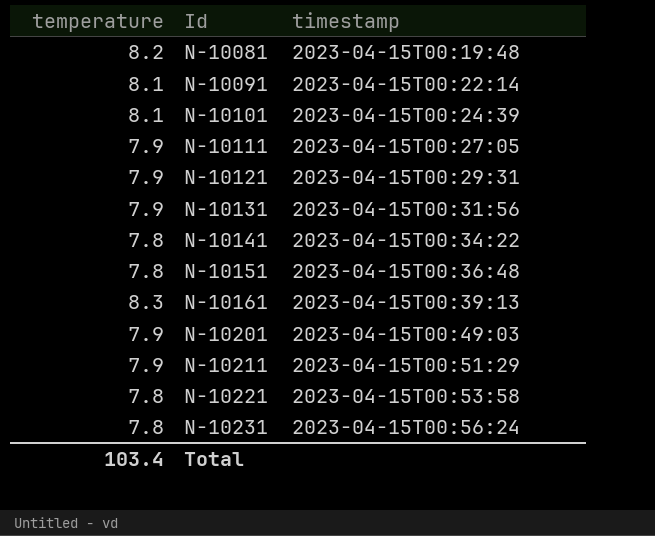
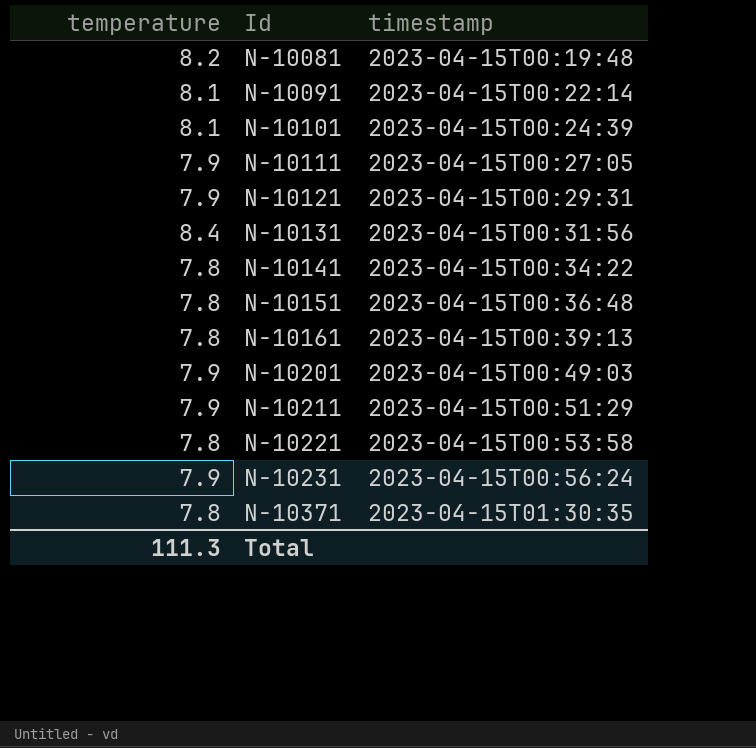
N-10131 | temperature: 7.9 -> 8.4
N-10161 | temperature: 8.3 -> 7.8
N-10231 | temperature: 7.8 -> 7.9
row N-10371: none -> 7.8 | 2023-04-15T01:30:35
Total | temperature: 103.4 -> 111.3

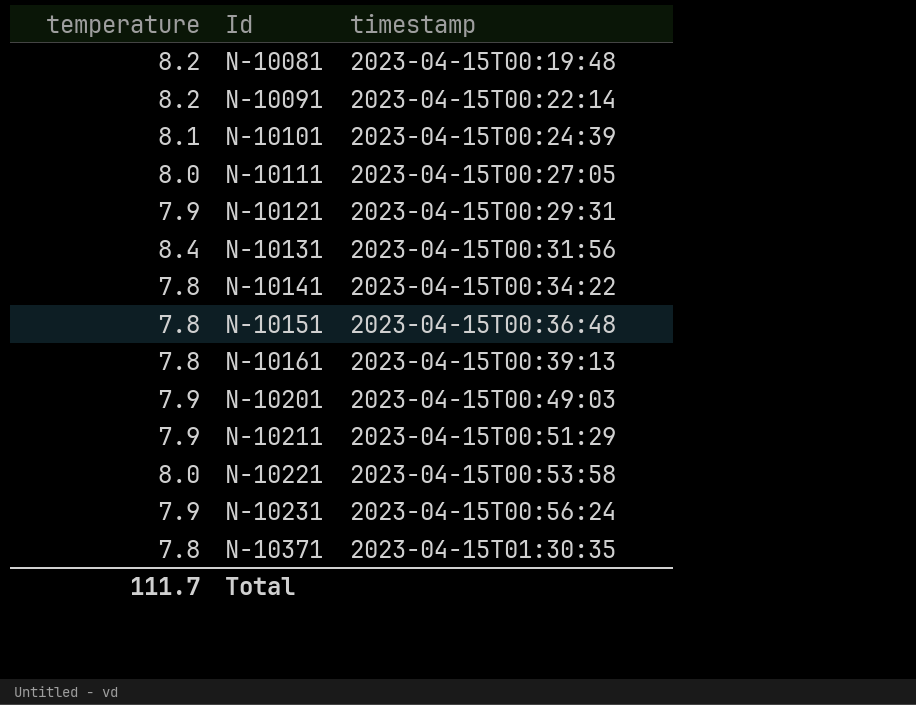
N-10091 | temperature: 8.1 -> 8.2
N-10111 | temperature: 7.9 -> 8.0
N-10221 | temperature: 7.8 -> 8.0
Total | temperature: 111.3 -> 111.7

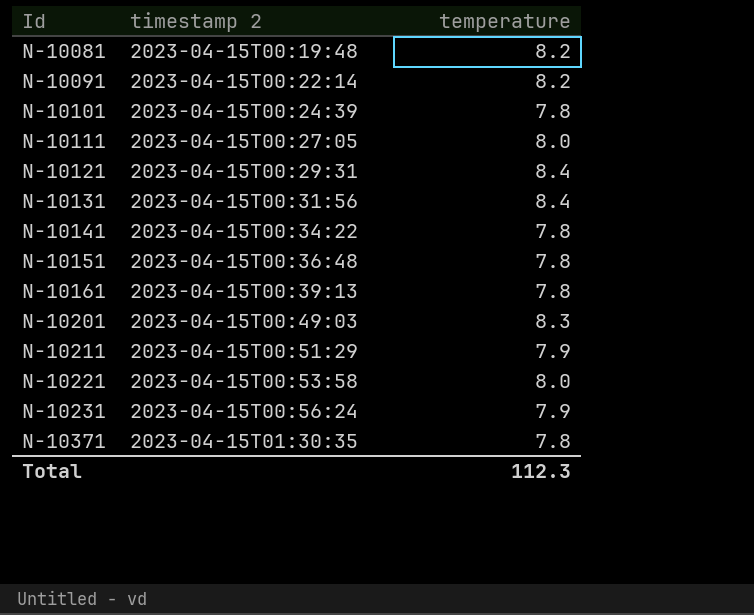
column name: timestamp -> timestamp 2
column temperature | position: 1 -> 3
N-10101 | temperature: 8.1 -> 7.8
N-10121 | temperature: 7.9 -> 8.4
N-10201 | temperature: 7.9 -> 8.3
Total | temperature: 111.7 -> 112.3

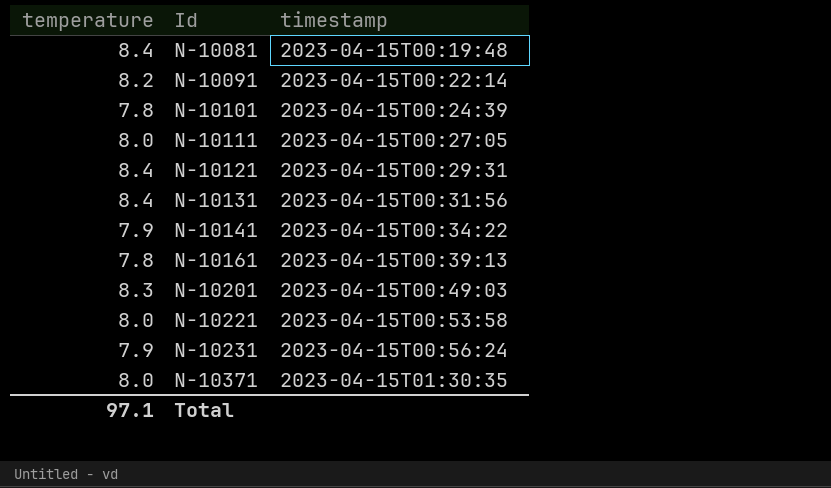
column temperature | position: 3 -> 1
column name: timestamp 2 -> timestamp
row N-10151: 2023-04-15T00:36:48 | 7.8 -> none
row N-10211: 2023-04-15T00:51:29 | 7.9 -> none
N-10081 | temperature: 8.2 -> 8.4
N-10141 | temperature: 7.8 -> 7.9
N-10371 | temperature: 7.8 -> 8.0
Total | temperature: 112.3 -> 97.1

